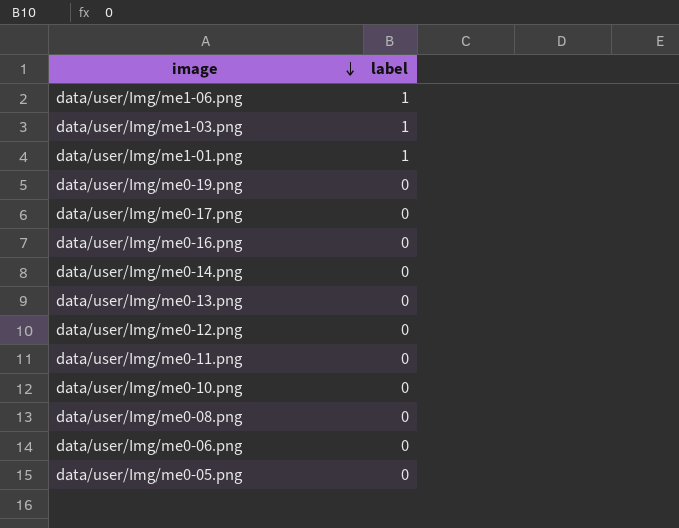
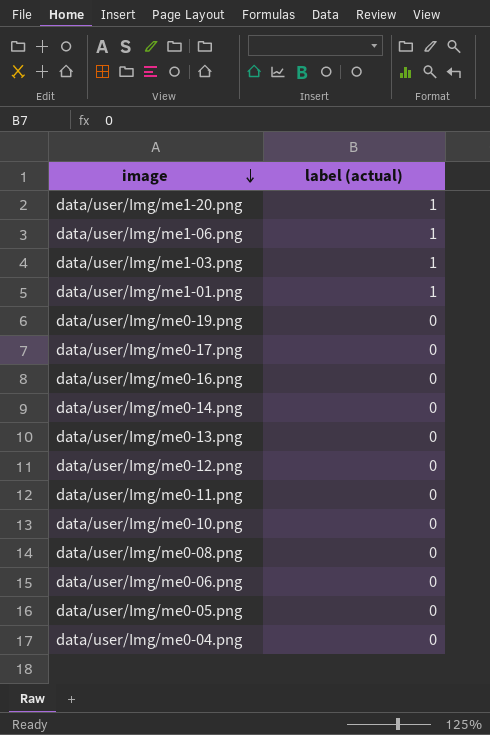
column name: label -> label (actual)
row data/user/Img/me1-20.png: none -> 1
row data/user/Img/me0-04.png: none -> 0

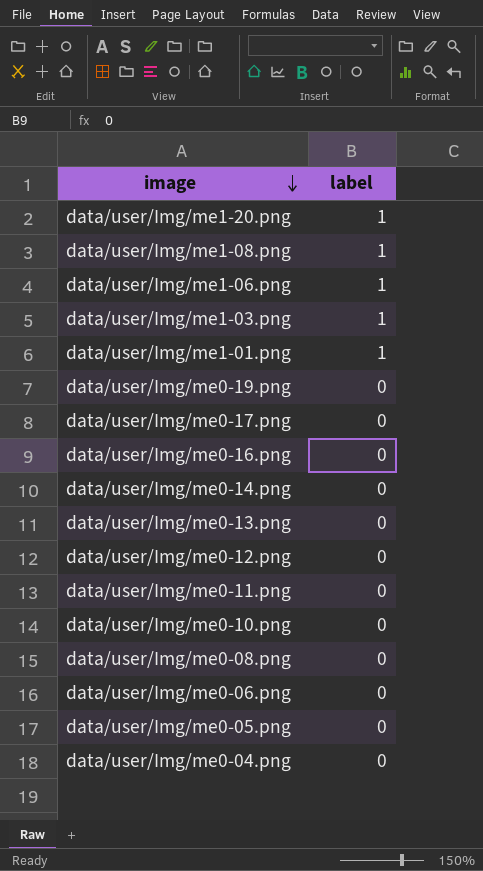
column name: label (actual) -> label
row data/user/Img/me1-08.png: none -> 1

